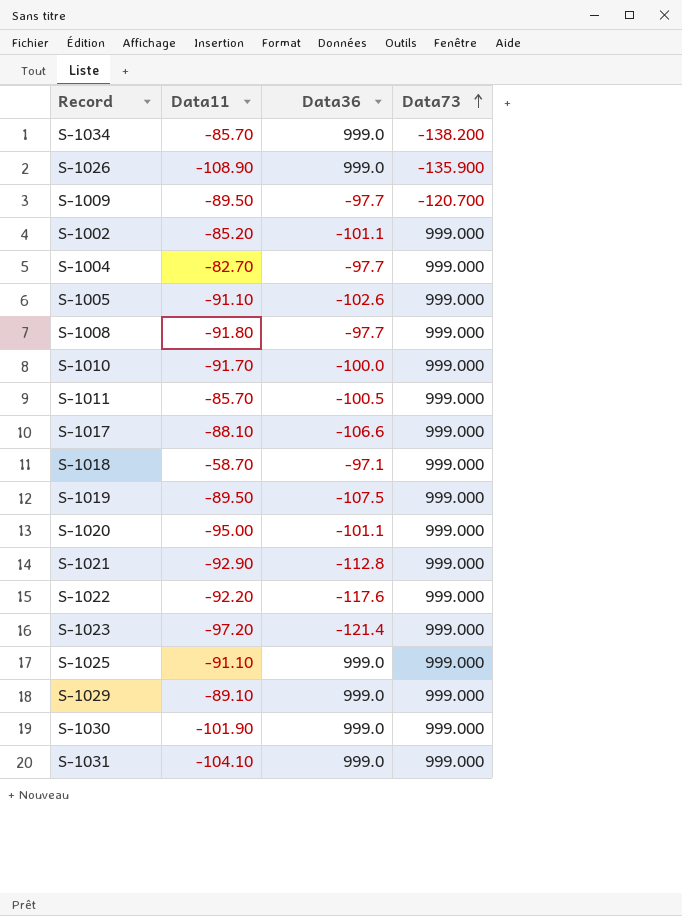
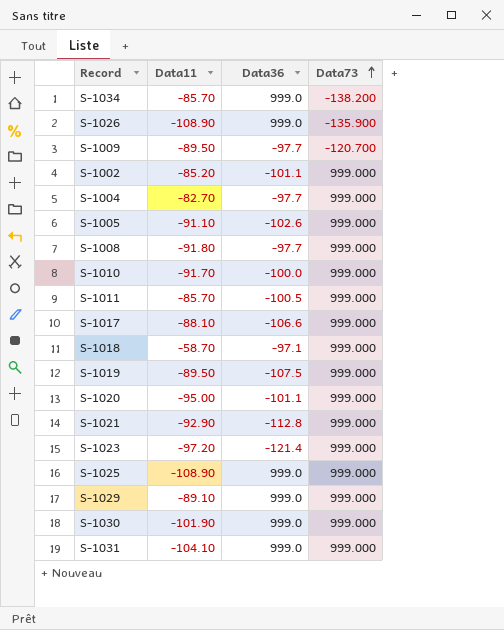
row S-1022: -92.20 | -117.6 | 999.000 -> none
S-1025 | Data11: -91.10 -> -108.90

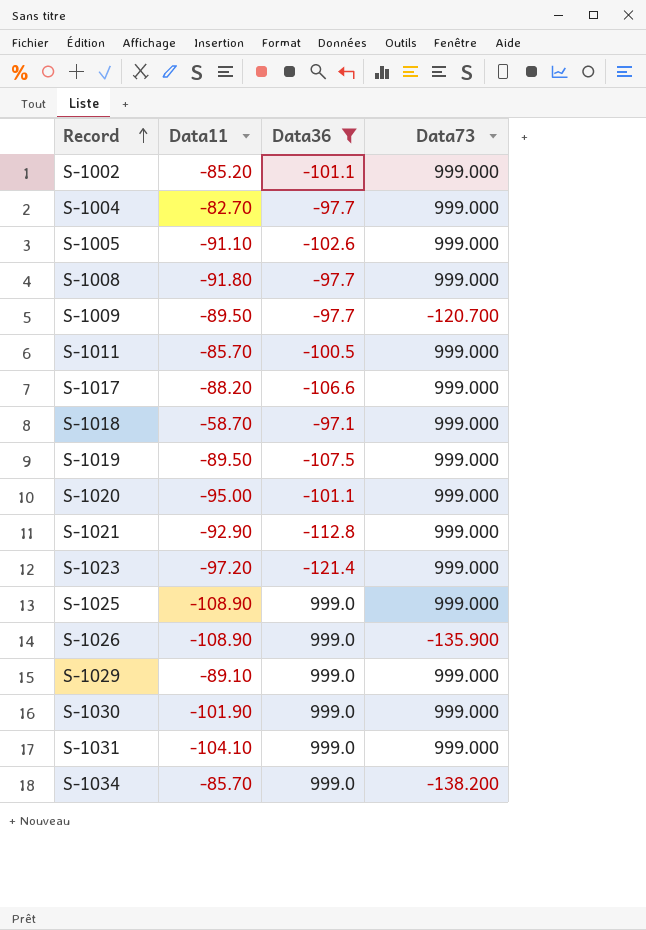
filter: none -> Data36 != -100.0
row order: Data73 ascending -> Record ascending
S-1017 | Data11: -88.10 -> -88.20

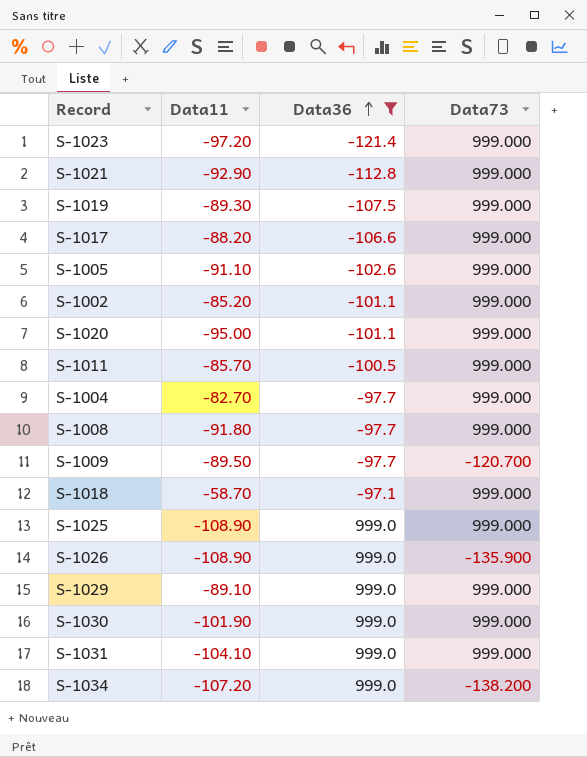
row order: Record ascending -> Data36 ascending
S-1019 | Data11: -89.50 -> -89.30
S-1034 | Data11: -85.70 -> -107.20

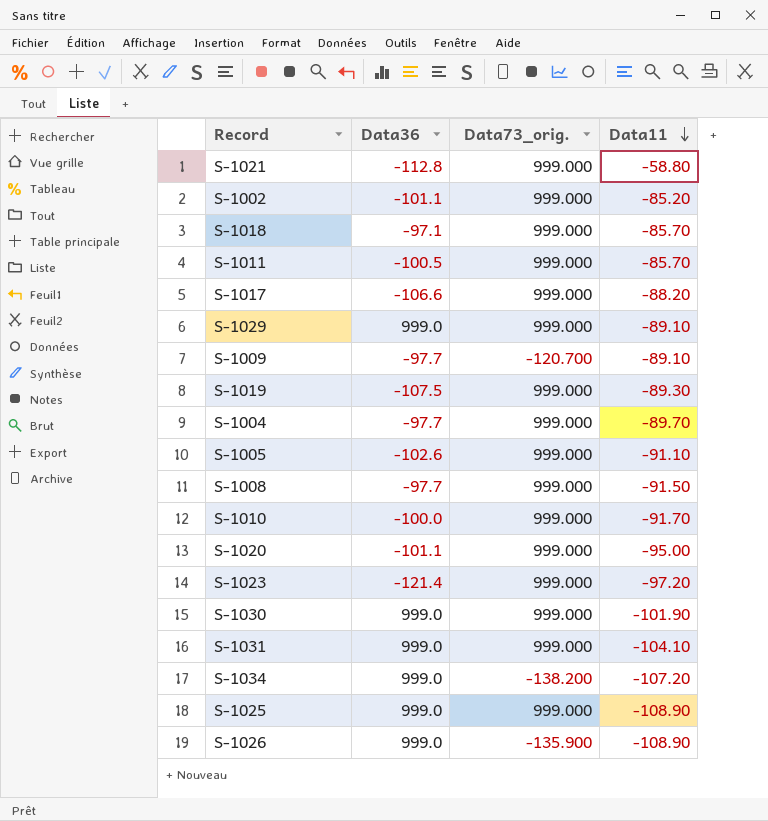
filter: Data36 != -100.0 -> none
row order: Data36 ascending -> Data11 descending
column name: Data73 -> Data73_orig.
column Data11 | position: 2 -> 4
S-1021 | Data11: -92.90 -> -58.80
S-1018 | Data11: -58.70 -> -85.70
S-1009 | Data11: -89.50 -> -89.10
S-1004 | Data11: -82.70 -> -89.70
S-1008 | Data11: -91.80 -> -91.50

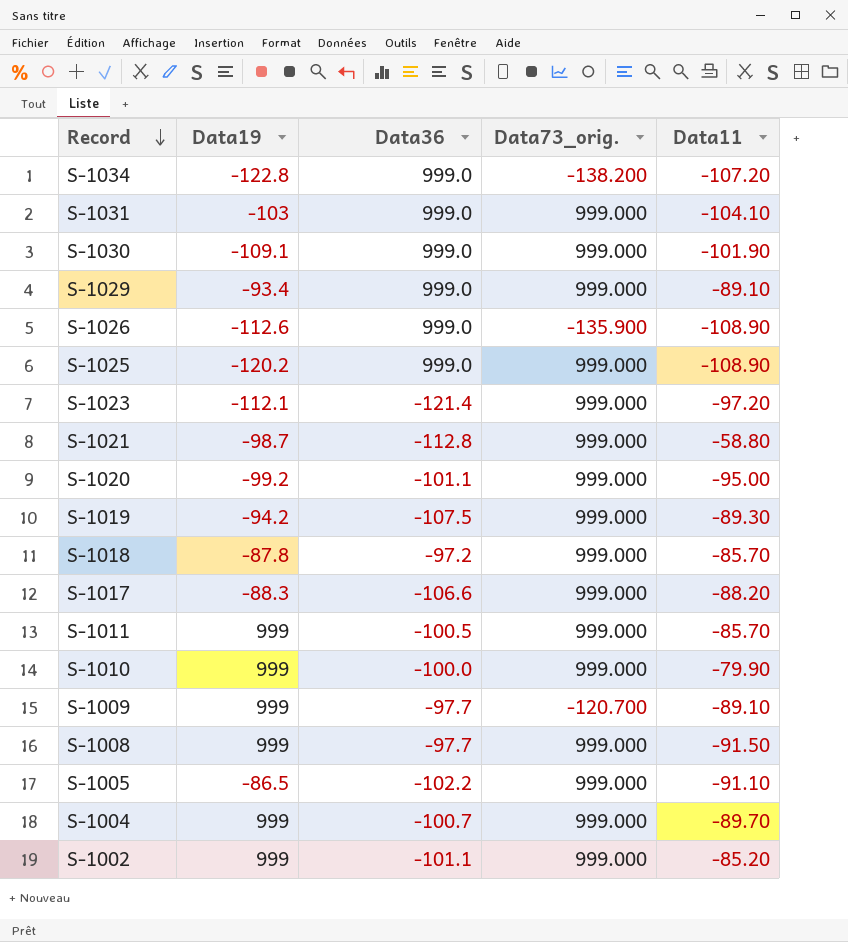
row order: Data11 descending -> Record descending
column Data19 | position: none -> 2
S-1018 | Data36: -97.1 -> -97.2
S-1010 | Data11: -91.70 -> -79.90
S-1005 | Data36: -102.6 -> -102.2
S-1004 | Data36: -97.7 -> -100.7

